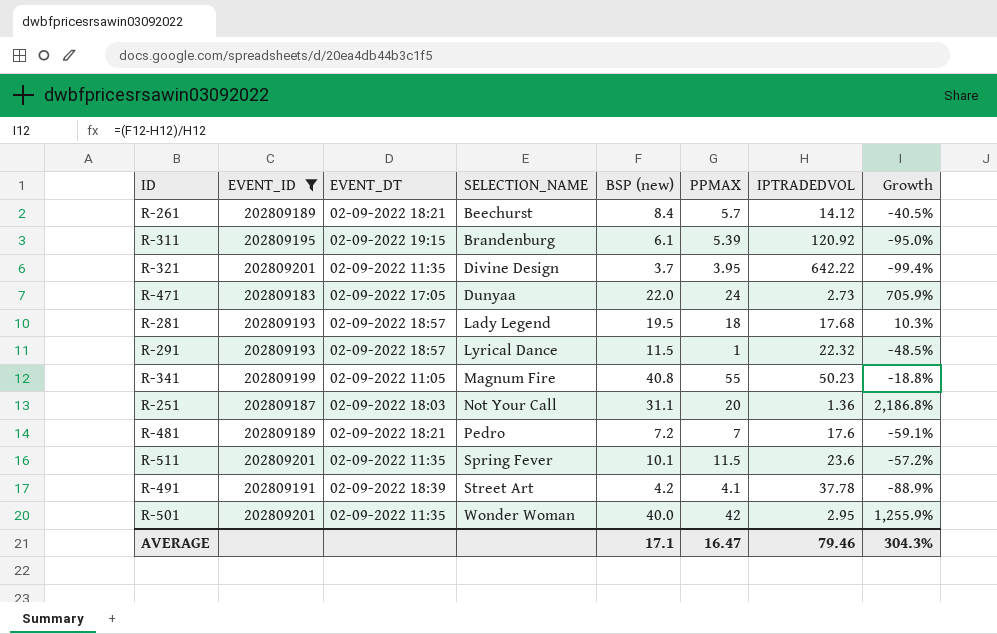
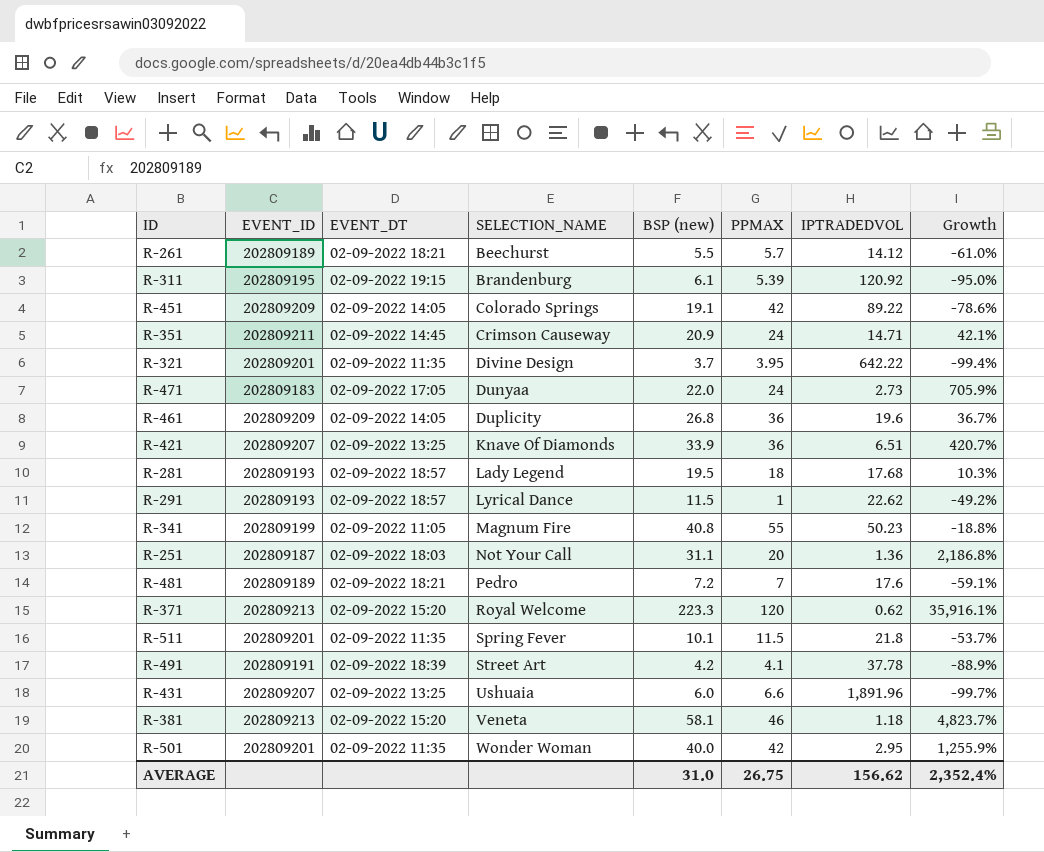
filter: EVENT_ID <= 202809201 -> none
R-261 | BSP (new): 8.4 -> 5.5
R-261 | Growth: -40.5% -> -61.0%
R-291 | IPTRADEDVOL: 22.32 -> 22.62
R-291 | Growth: -48.5% -> -49.2%
R-511 | IPTRADEDVOL: 23.6 -> 21.8
R-511 | Growth: -57.2% -> -53.7%
AVERAGE | BSP (new): 17.1 -> 31.0
AVERAGE | PPMAX: 16.47 -> 26.75
AVERAGE | IPTRADEDVOL: 79.46 -> 156.62
AVERAGE | Growth: 304.3% -> 2,352.4%

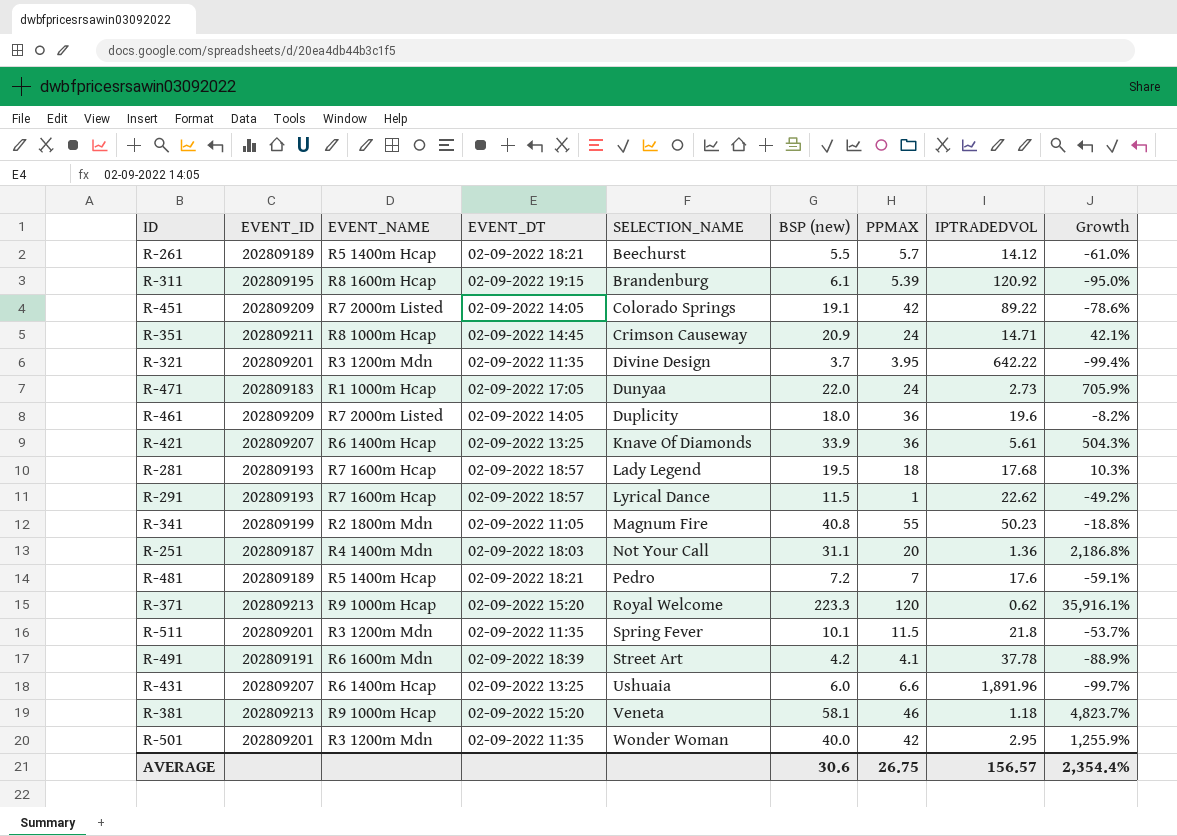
column EVENT_NAME | position: none -> 3
R-461 | BSP (new): 26.8 -> 18.0
R-461 | Growth: 36.7% -> -8.2%
R-421 | IPTRADEDVOL: 6.51 -> 5.61
R-421 | Growth: 420.7% -> 504.3%
AVERAGE | BSP (new): 31.0 -> 30.6
AVERAGE | IPTRADEDVOL: 156.62 -> 156.57
AVERAGE | Growth: 2,352.4% -> 2,354.4%

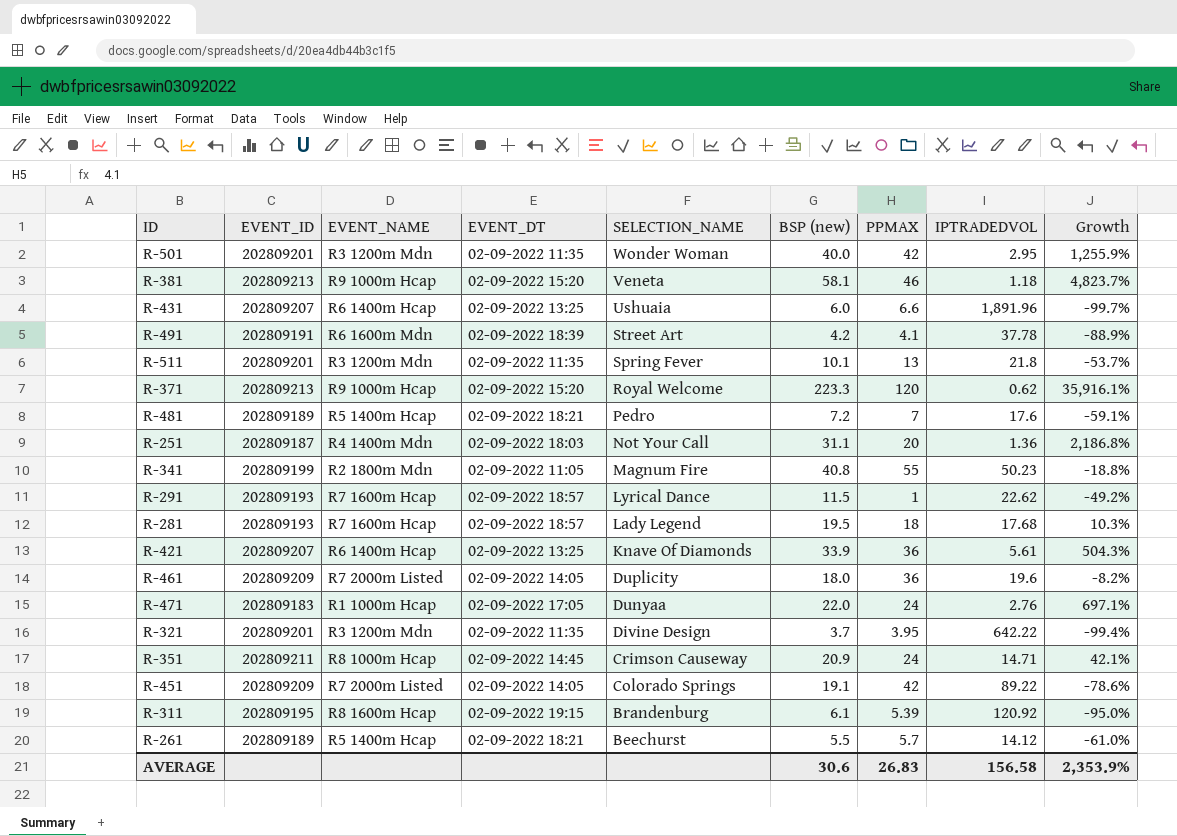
row order: SELECTION_NAME ascending -> SELECTION_NAME descending
R-511 | PPMAX: 11.5 -> 13
R-471 | IPTRADEDVOL: 2.73 -> 2.76
R-471 | Growth: 705.9% -> 697.1%
AVERAGE | PPMAX: 26.75 -> 26.83
AVERAGE | IPTRADEDVOL: 156.57 -> 156.58
AVERAGE | Growth: 2,354.4% -> 2,353.9%

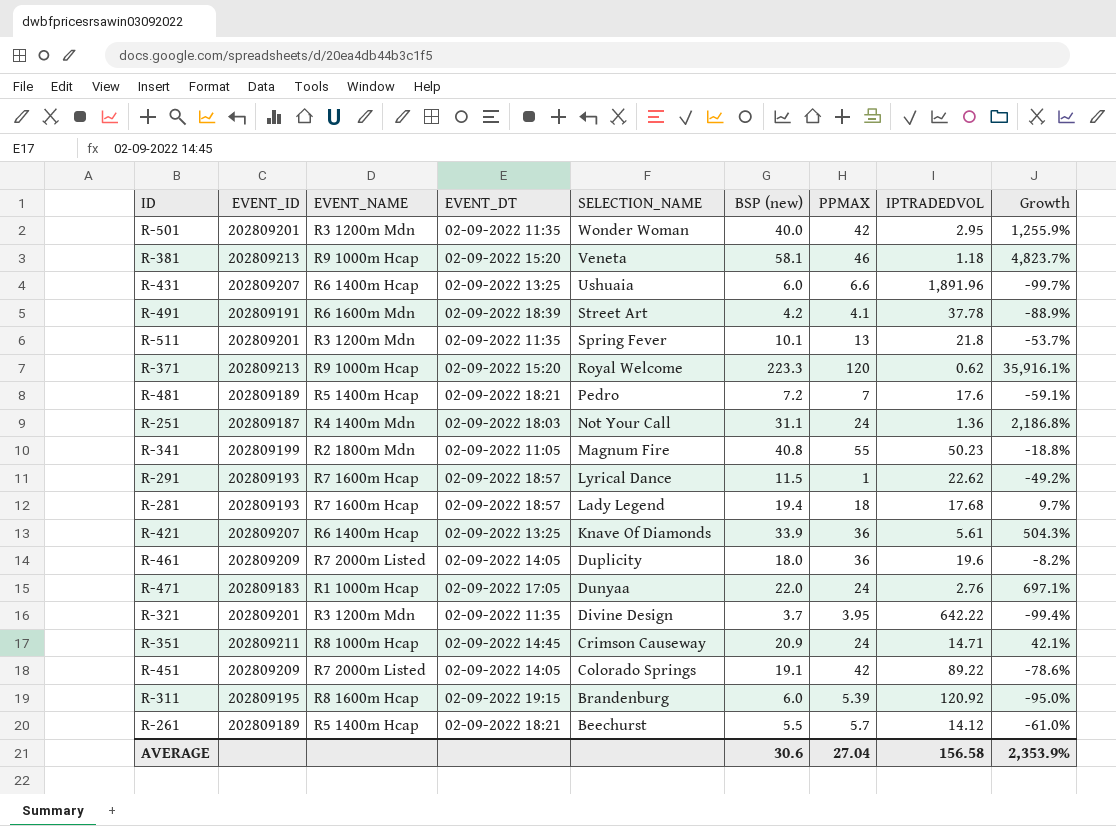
R-251 | PPMAX: 20 -> 24
R-281 | BSP (new): 19.5 -> 19.4
R-281 | Growth: 10.3% -> 9.7%
R-311 | BSP (new): 6.1 -> 6.0
AVERAGE | PPMAX: 26.83 -> 27.04

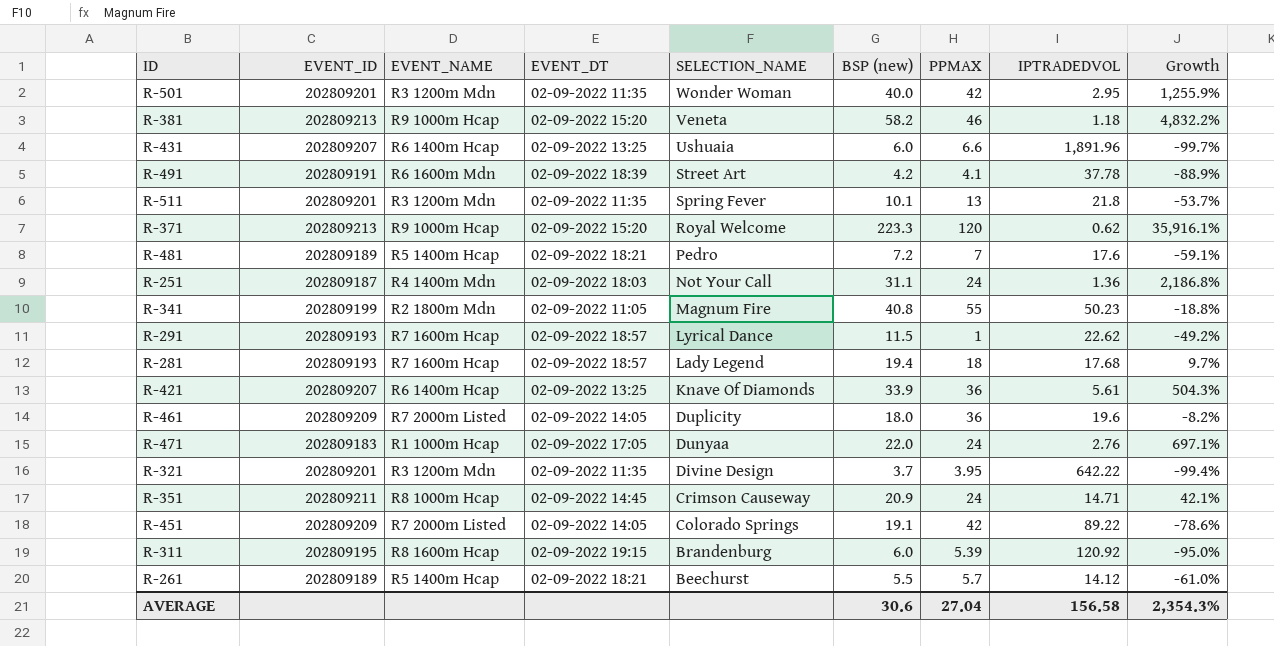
R-381 | BSP (new): 58.1 -> 58.2
R-381 | Growth: 4,823.7% -> 4,832.2%
AVERAGE | Growth: 2,353.9% -> 2,354.3%

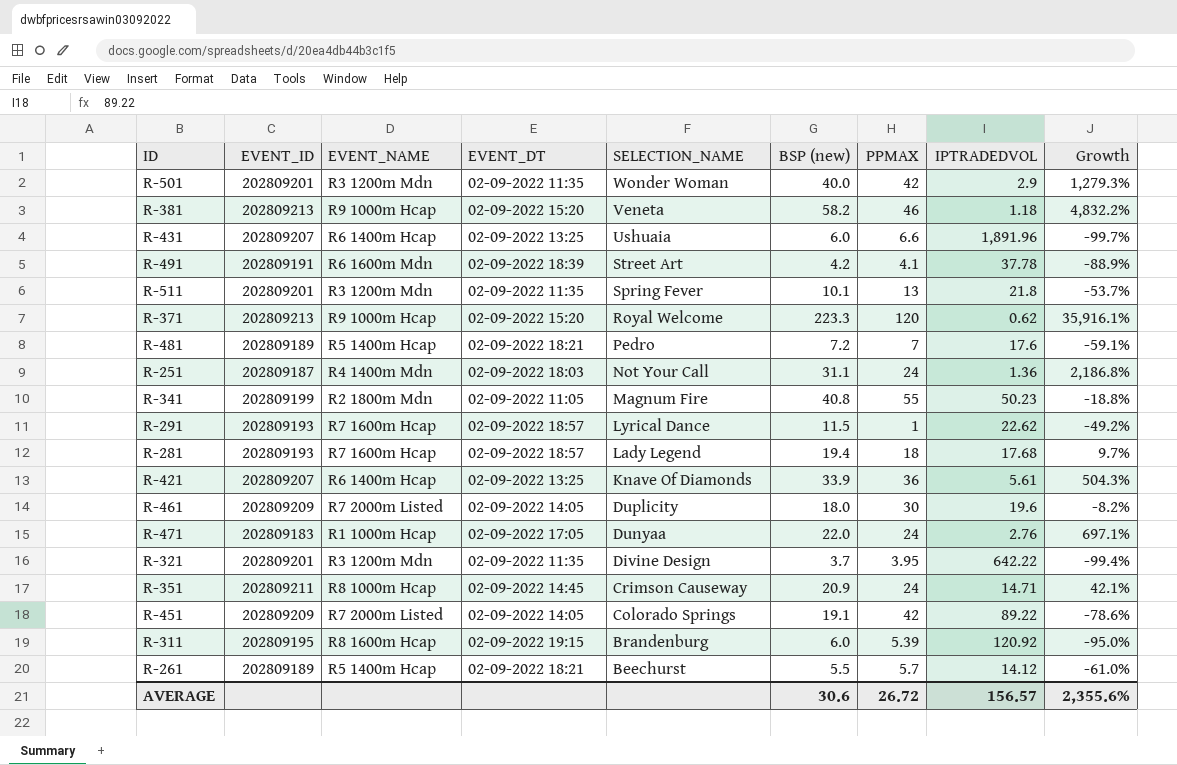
R-501 | IPTRADEDVOL: 2.95 -> 2.9
R-501 | Growth: 1,255.9% -> 1,279.3%
R-461 | PPMAX: 36 -> 30
AVERAGE | PPMAX: 27.04 -> 26.72
AVERAGE | IPTRADEDVOL: 156.58 -> 156.57
AVERAGE | Growth: 2,354.3% -> 2,355.6%

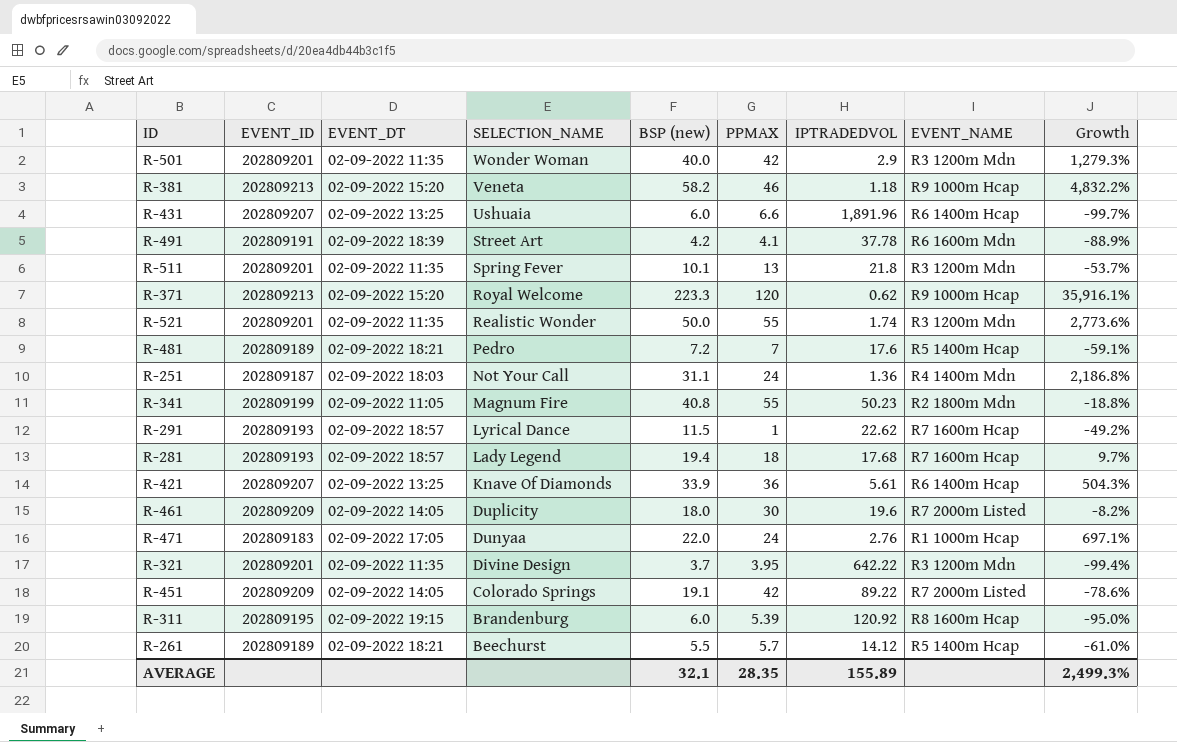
column EVENT_NAME | position: 3 -> 8
row R-351: 202809211 | R8 1000m Hcap | 02-09-2022 14:45 | Crimson Causeway | 20.9 | 24 | 14.71 | 42.1% -> none
row R-521: none -> 202809201 | 02-09-2022 11:35 | Realistic Wonder | 50.0 | 55 | 1.74 | R3 1200m Mdn | 2,773.6%
AVERAGE | BSP (new): 30.6 -> 32.1
AVERAGE | PPMAX: 26.72 -> 28.35
AVERAGE | IPTRADEDVOL: 156.57 -> 155.89
AVERAGE | Growth: 2,355.6% -> 2,499.3%

